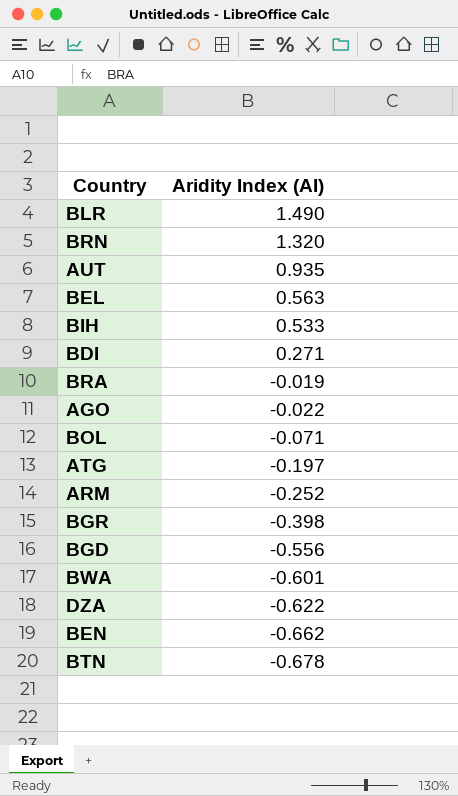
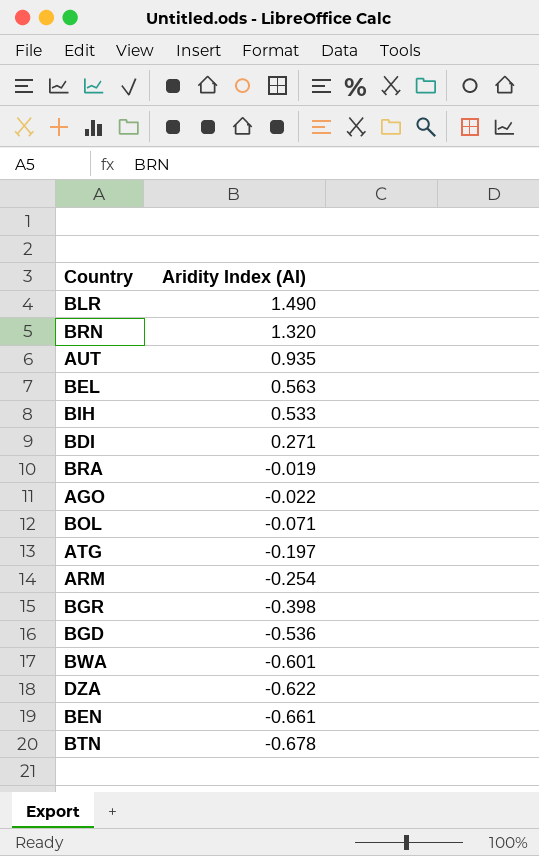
ARM | Aridity Index (AI): -0.252 -> -0.254
BGD | Aridity Index (AI): -0.556 -> -0.536
BEN | Aridity Index (AI): -0.662 -> -0.661

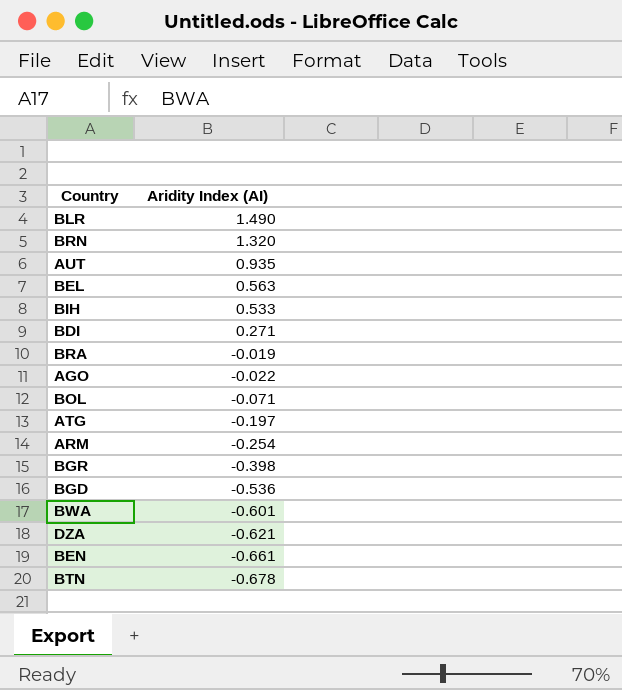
DZA | Aridity Index (AI): -0.622 -> -0.621

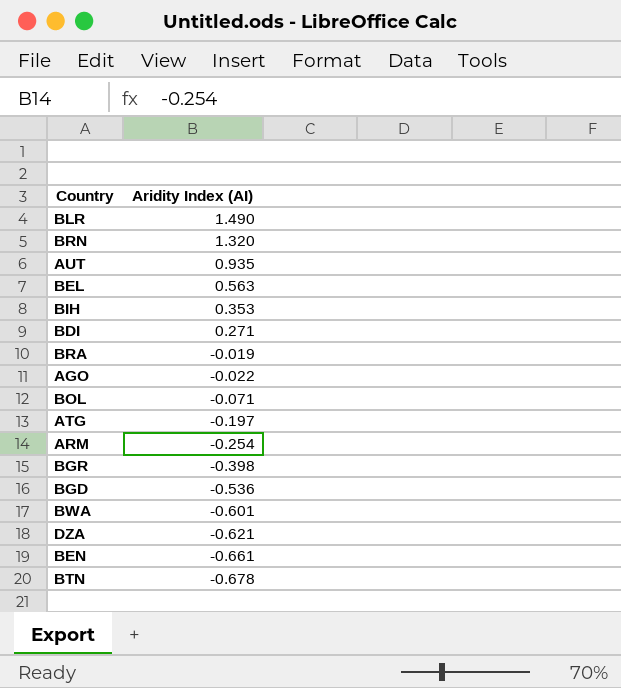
BIH | Aridity Index (AI): 0.533 -> 0.353

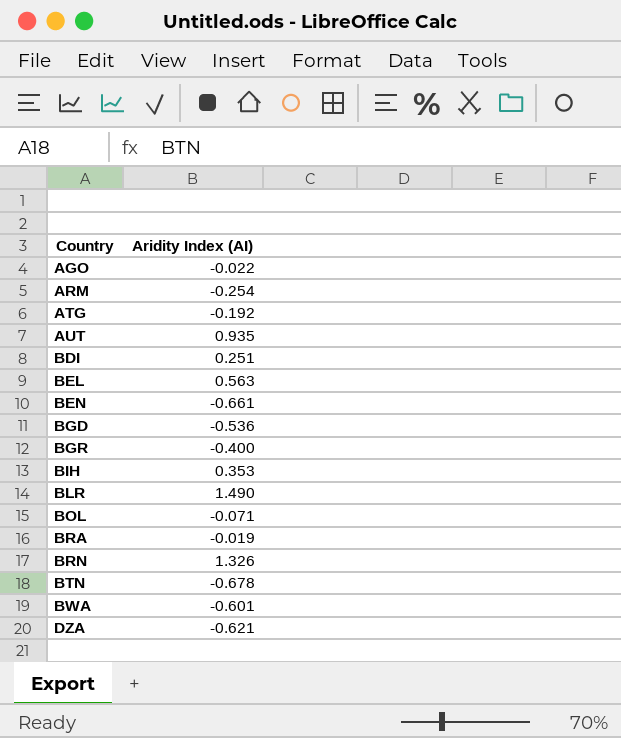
row order: Aridity Index (AI) descending -> Country ascending
ATG | Aridity Index (AI): -0.197 -> -0.192
BDI | Aridity Index (AI): 0.271 -> 0.251
BGR | Aridity Index (AI): -0.398 -> -0.400
BRN | Aridity Index (AI): 1.320 -> 1.326

